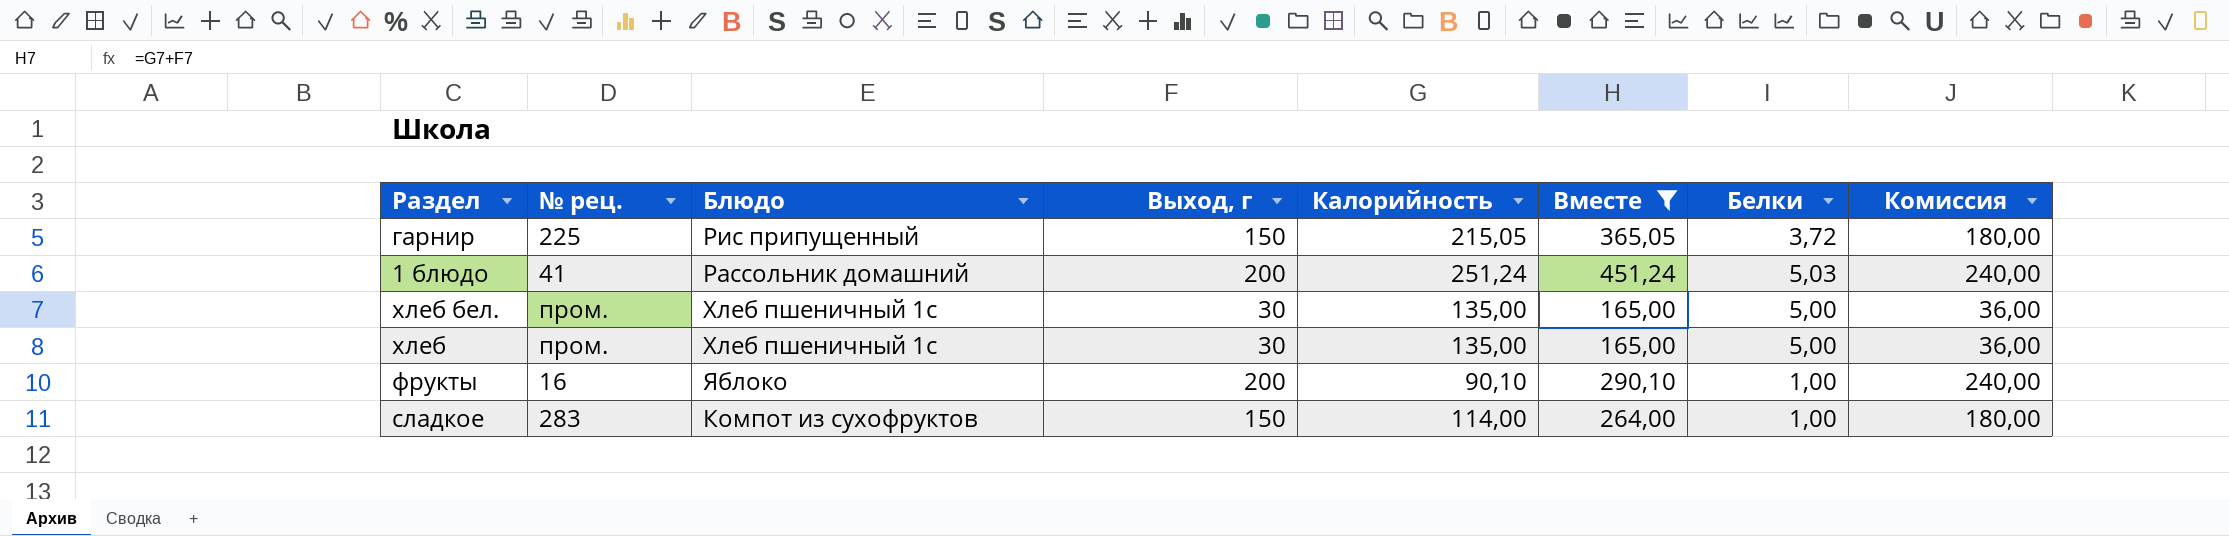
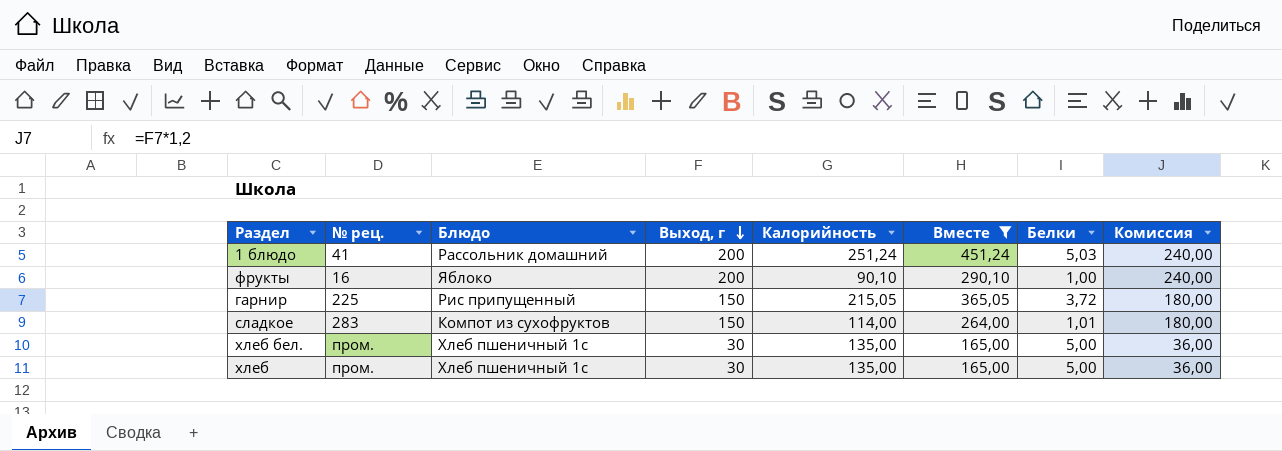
row order: none -> Выход, г descending
сладкое | Белки: 1,00 -> 1,01

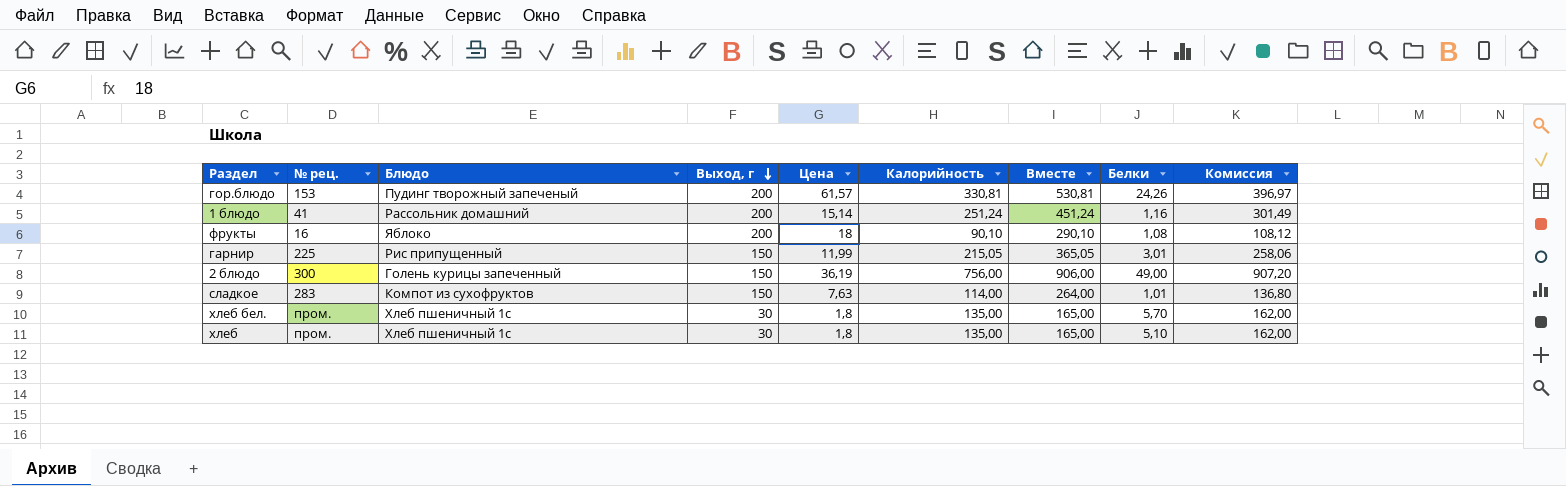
filter: Вместе <= 451,24 -> none
column Цена | position: none -> 5
column Комиссия | formula: [Выход, г] * 1,2 -> [Калорийность] * 1,2
1 блюдо | Белки: 5,03 -> 1,16
фрукты | Белки: 1,00 -> 1,08
гарнир | Белки: 3,72 -> 3,01
хлеб бел. | Белки: 5,00 -> 5,70
хлеб | Белки: 5,00 -> 5,10

